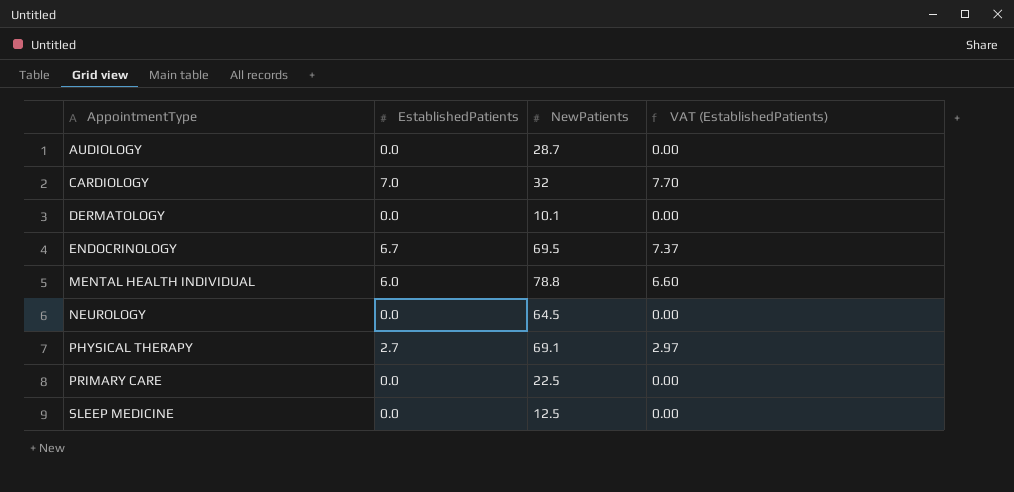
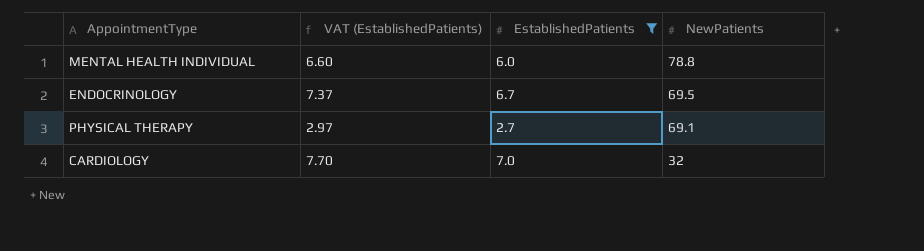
filter: none -> EstablishedPatients != 0.0
row order: AppointmentType ascending -> NewPatients descending
column VAT (EstablishedPatients) | position: 4 -> 2

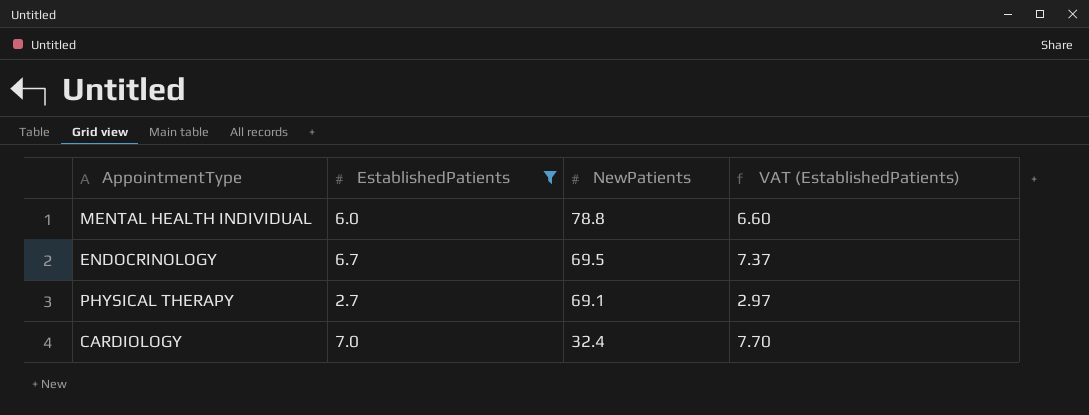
column VAT (EstablishedPatients) | position: 2 -> 4
CARDIOLOGY | NewPatients: 32 -> 32.4

